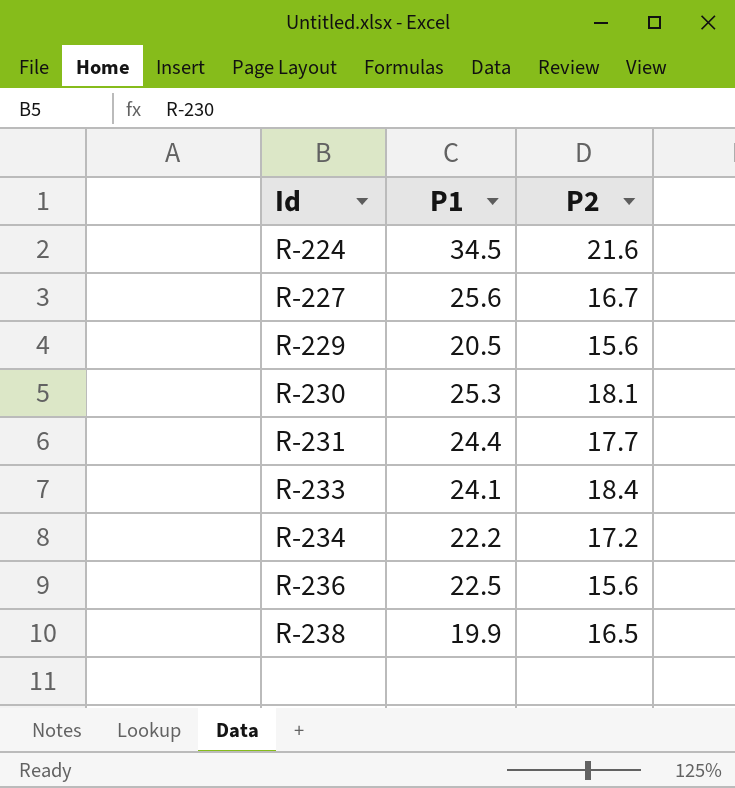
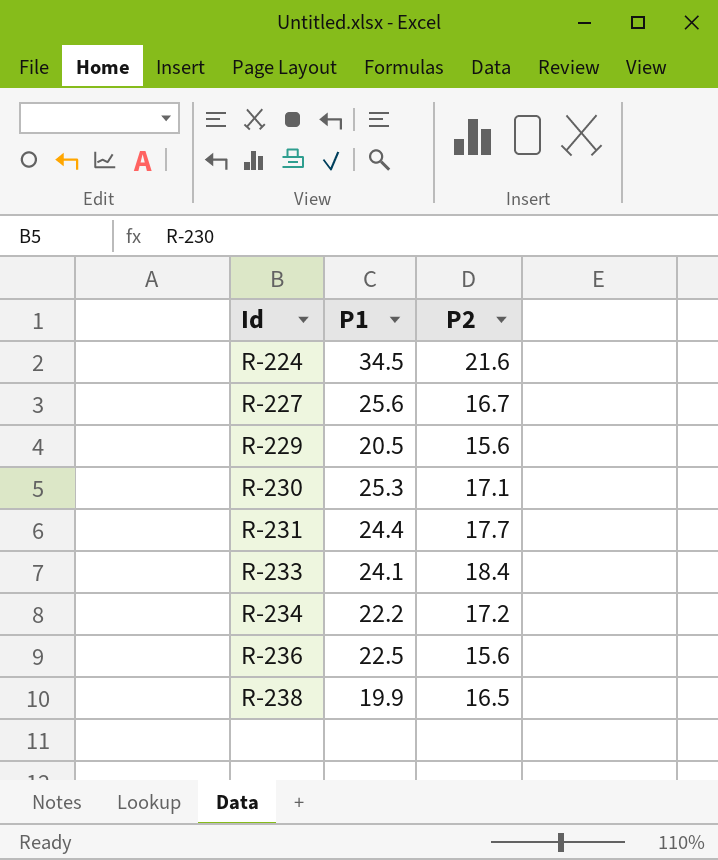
R-230 | P2: 18.1 -> 17.1

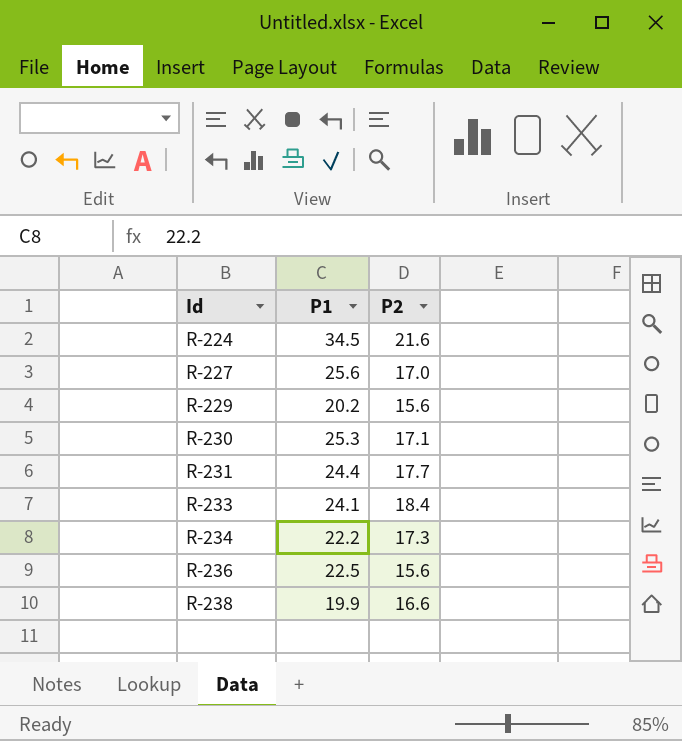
R-227 | P2: 16.7 -> 17.0
R-229 | P1: 20.5 -> 20.2
R-234 | P2: 17.2 -> 17.3
R-238 | P2: 16.5 -> 16.6

